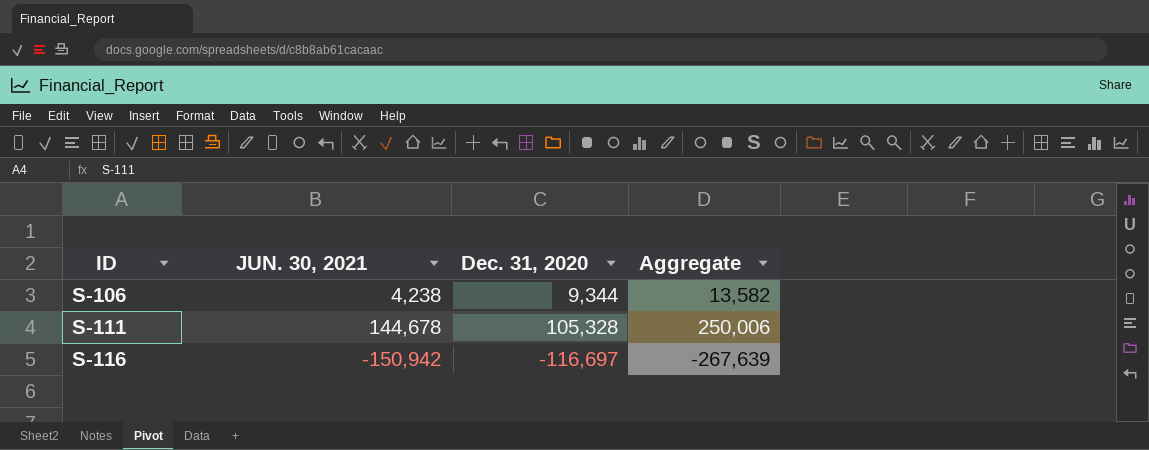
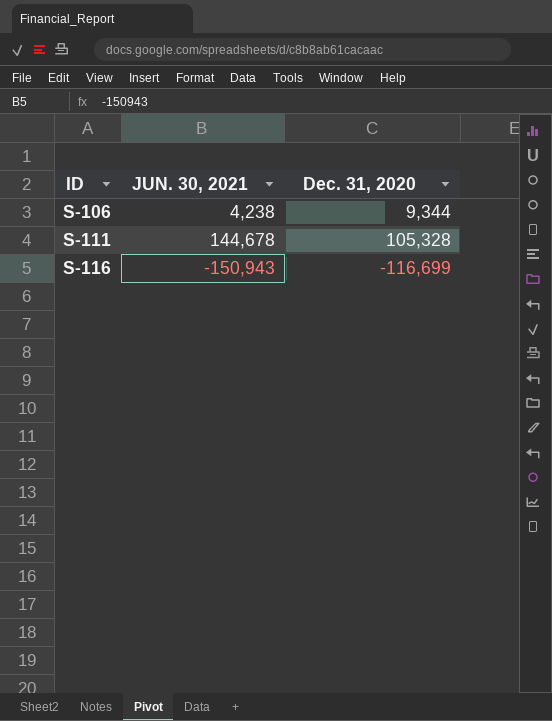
column Aggregate | formula: [JUN. 30, 2021] + [Dec. 31, 2020] -> none
S-116 | JUN. 30, 2021: -150,942 -> -150,943
S-116 | Dec. 31, 2020: -116,697 -> -116,699

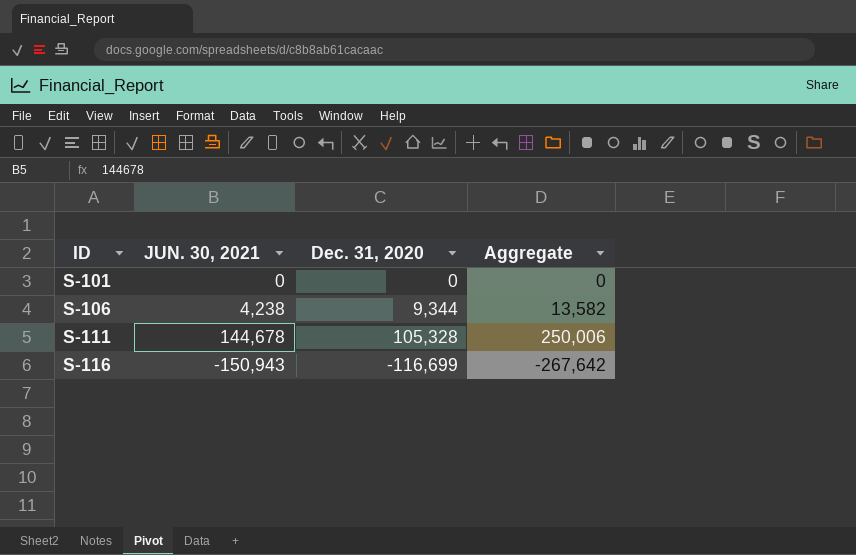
column Aggregate | formula: none -> [JUN. 30, 2021] + [Dec. 31, 2020]
row S-101: none -> 0 | 0 | 0

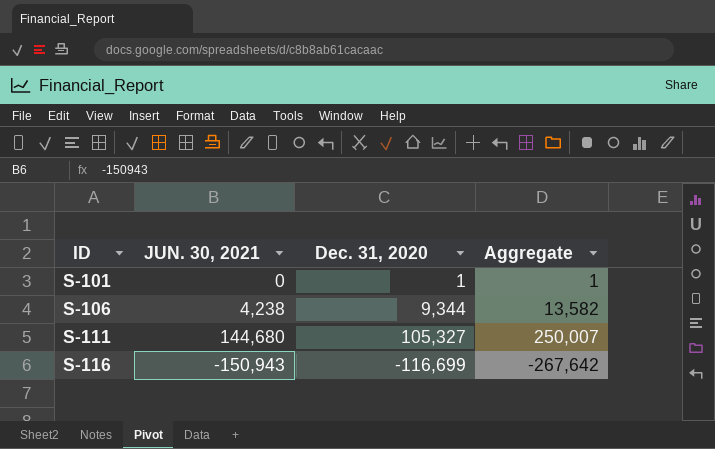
S-101 | Dec. 31, 2020: 0 -> 1
S-101 | Aggregate: 0 -> 1
S-111 | JUN. 30, 2021: 144,678 -> 144,680
S-111 | Dec. 31, 2020: 105,328 -> 105,327
S-111 | Aggregate: 250,006 -> 250,007

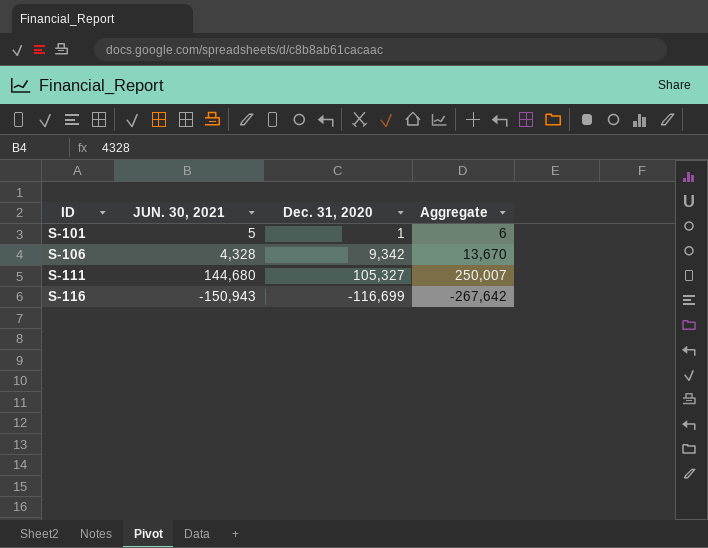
S-101 | JUN. 30, 2021: 0 -> 5
S-101 | Aggregate: 1 -> 6
S-106 | JUN. 30, 2021: 4,238 -> 4,328
S-106 | Dec. 31, 2020: 9,344 -> 9,342
S-106 | Aggregate: 13,582 -> 13,670

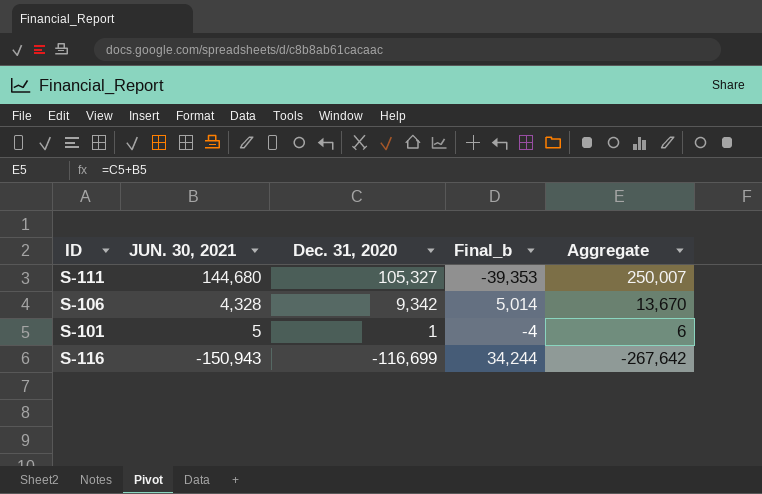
row order: ID ascending -> JUN. 30, 2021 descending
column Final_b | formula: none -> [Dec. 31, 2020] - [JUN. 30, 2021]

